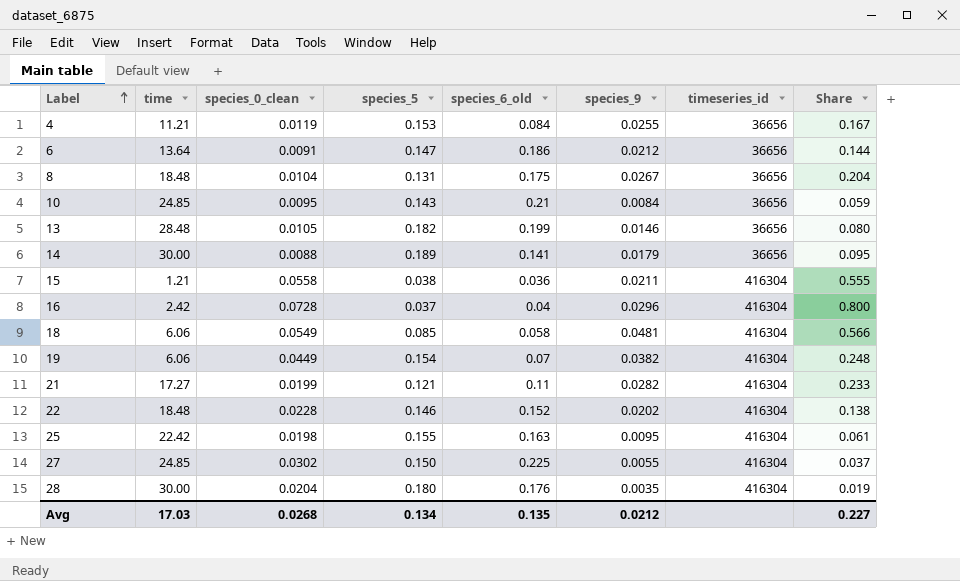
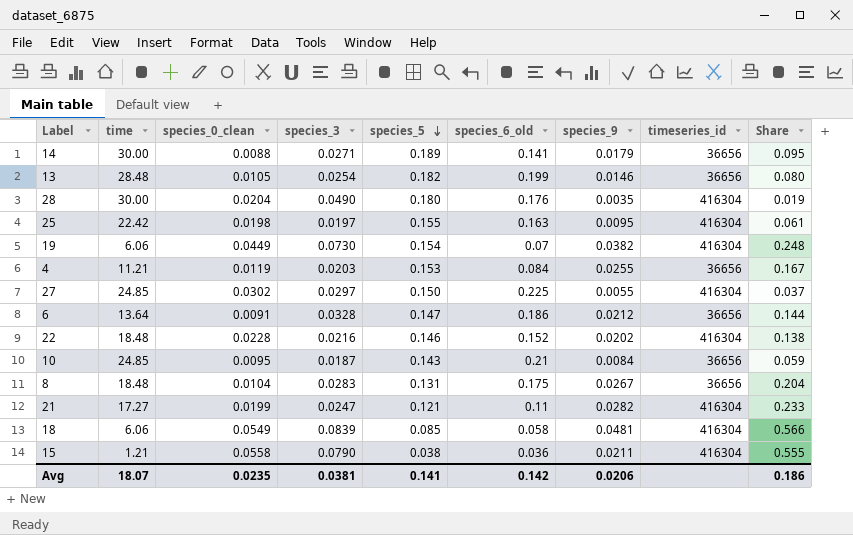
row order: Label ascending -> species_5 descending
column species_3 | position: none -> 4
row 16: 2.42 | 0.0728 | 0.037 | 0.04 | 0.0296 | 416304 | 0.800 -> none
Avg | time: 17.03 -> 18.07
Avg | species_0_clean: 0.0268 -> 0.0235
Avg | species_5: 0.134 -> 0.141
Avg | species_6_old: 0.135 -> 0.142
Avg | species_9: 0.0212 -> 0.0206
Avg | Share: 0.227 -> 0.186

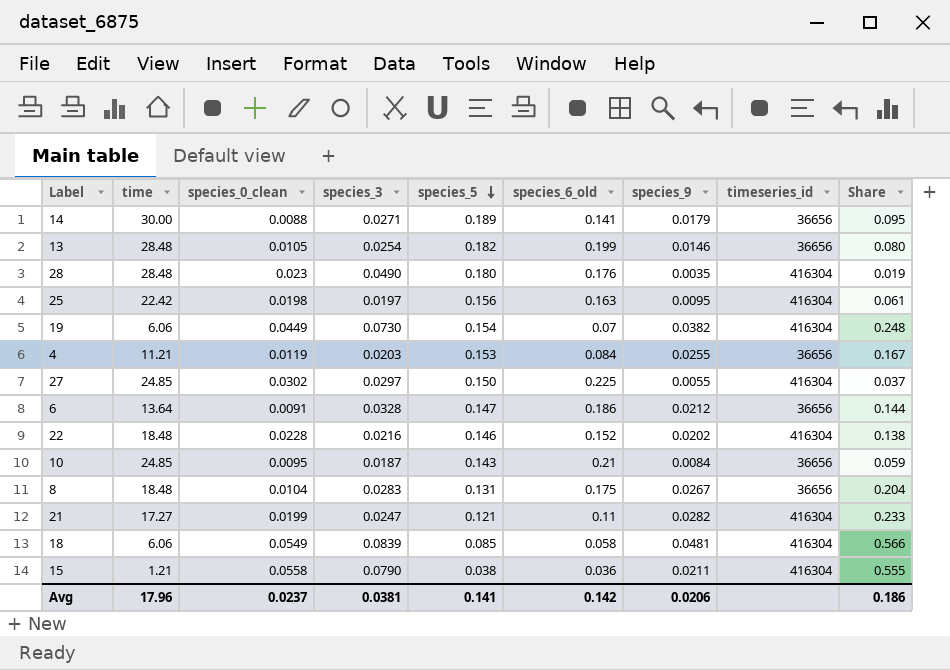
28 | time: 30.00 -> 28.48
28 | species_0_clean: 0.0204 -> 0.023
25 | species_5: 0.155 -> 0.156
Avg | time: 18.07 -> 17.96
Avg | species_0_clean: 0.0235 -> 0.0237

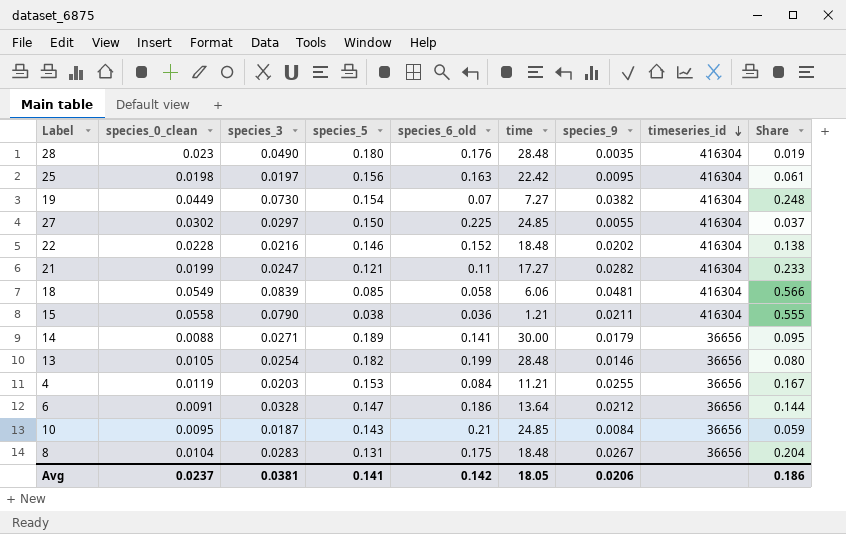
row order: species_5 descending -> timeseries_id descending
column time | position: 2 -> 6
19 | time: 6.06 -> 7.27
Avg | time: 17.96 -> 18.05

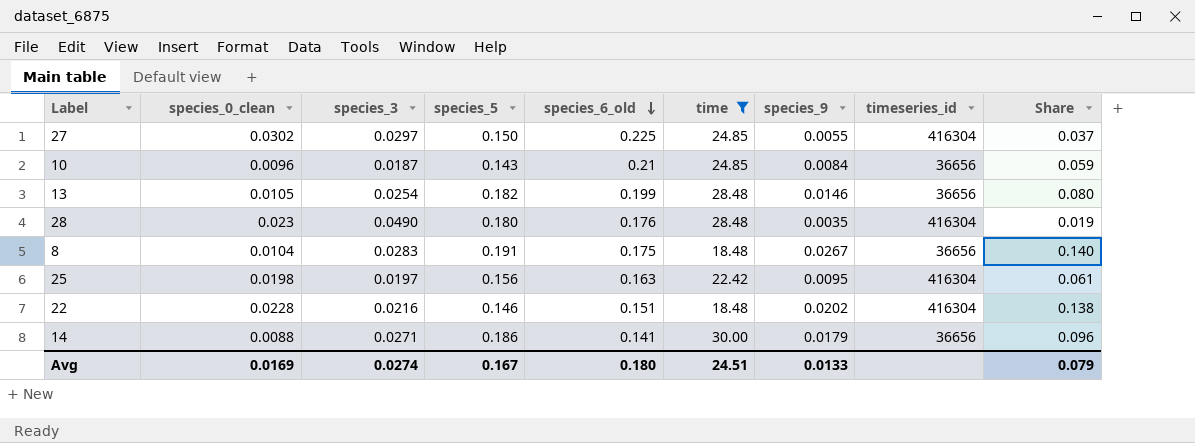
filter: none -> time >= 18.48
row order: timeseries_id descending -> species_6_old descending
10 | species_0_clean: 0.0095 -> 0.0096
8 | species_5: 0.131 -> 0.191
8 | Share: 0.204 -> 0.140
22 | species_6_old: 0.152 -> 0.151
14 | species_5: 0.189 -> 0.186
14 | Share: 0.095 -> 0.096
Avg | species_0_clean: 0.0237 -> 0.0169
Avg | species_3: 0.0381 -> 0.0274
Avg | species_5: 0.141 -> 0.167
Avg | species_6_old: 0.142 -> 0.180
Avg | time: 18.05 -> 24.51
Avg | species_9: 0.0206 -> 0.0133
Avg | Share: 0.186 -> 0.079

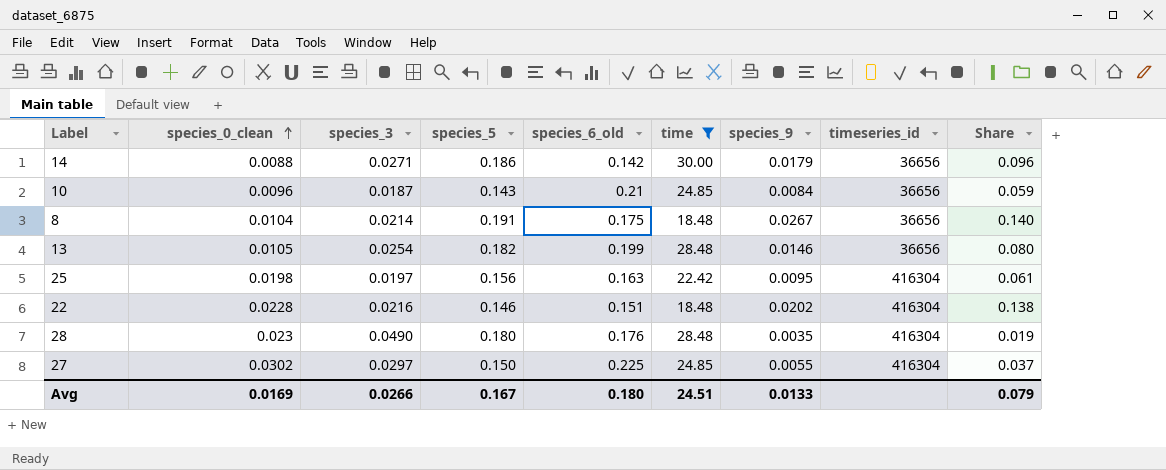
row order: species_6_old descending -> species_0_clean ascending
14 | species_6_old: 0.141 -> 0.142
8 | species_3: 0.0283 -> 0.0214
Avg | species_3: 0.0274 -> 0.0266

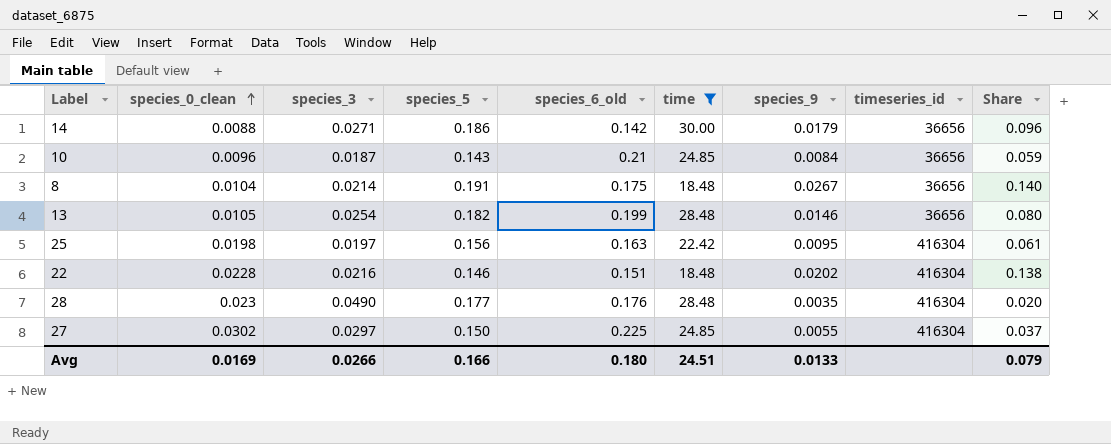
28 | species_5: 0.180 -> 0.177
28 | Share: 0.019 -> 0.020
Avg | species_5: 0.167 -> 0.166

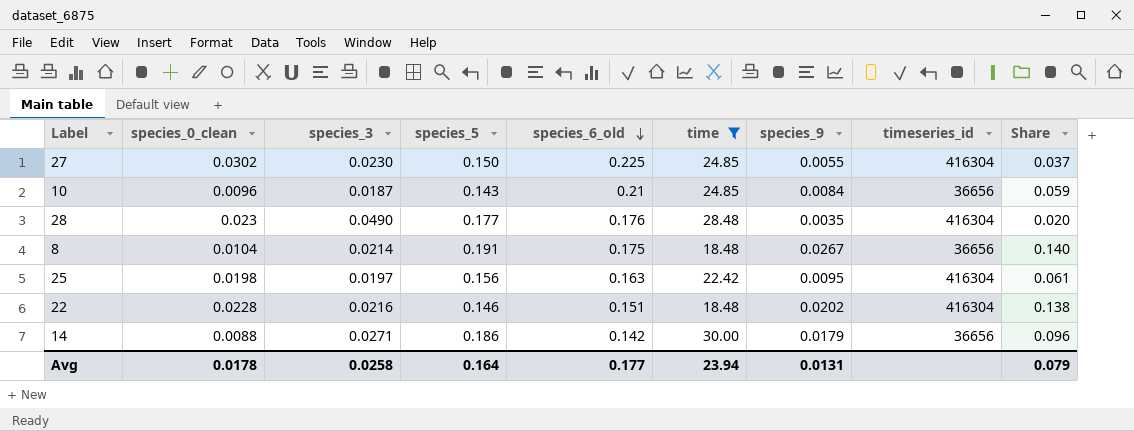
row order: species_0_clean ascending -> species_6_old descending
row 13: 0.0105 | 0.0254 | 0.182 | 0.199 | 28.48 | 0.0146 | 36656 | 0.080 -> none
27 | species_3: 0.0297 -> 0.0230
Avg | species_0_clean: 0.0169 -> 0.0178
Avg | species_3: 0.0266 -> 0.0258
Avg | species_5: 0.166 -> 0.164
Avg | species_6_old: 0.180 -> 0.177
Avg | time: 24.51 -> 23.94
Avg | species_9: 0.0133 -> 0.0131

